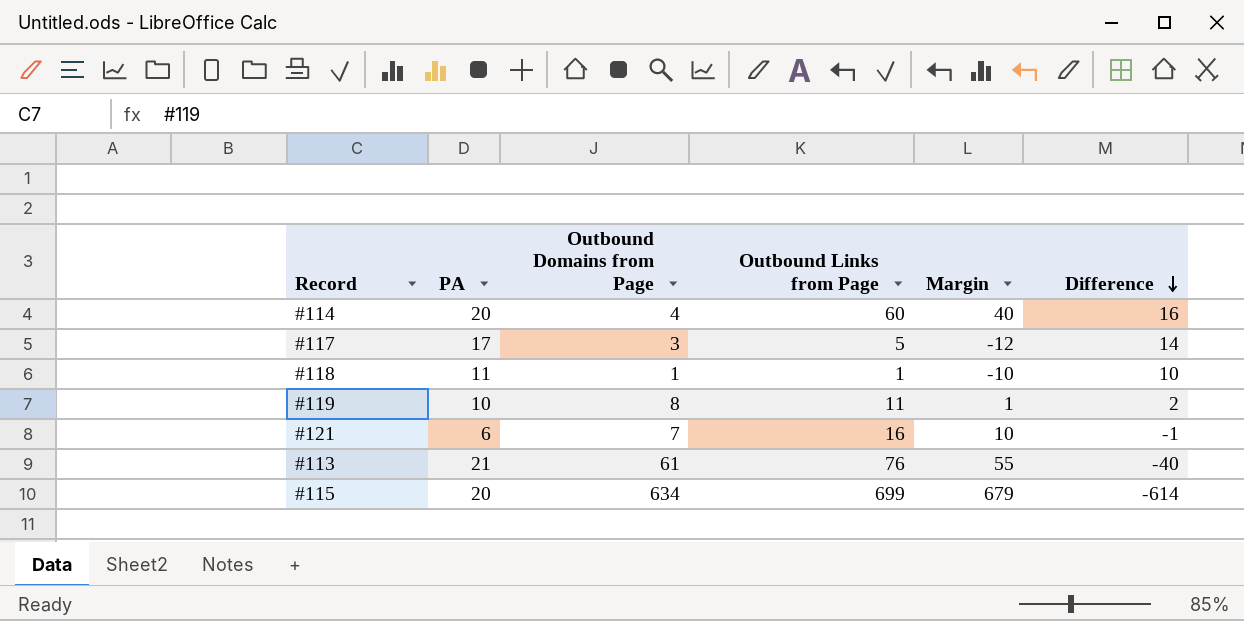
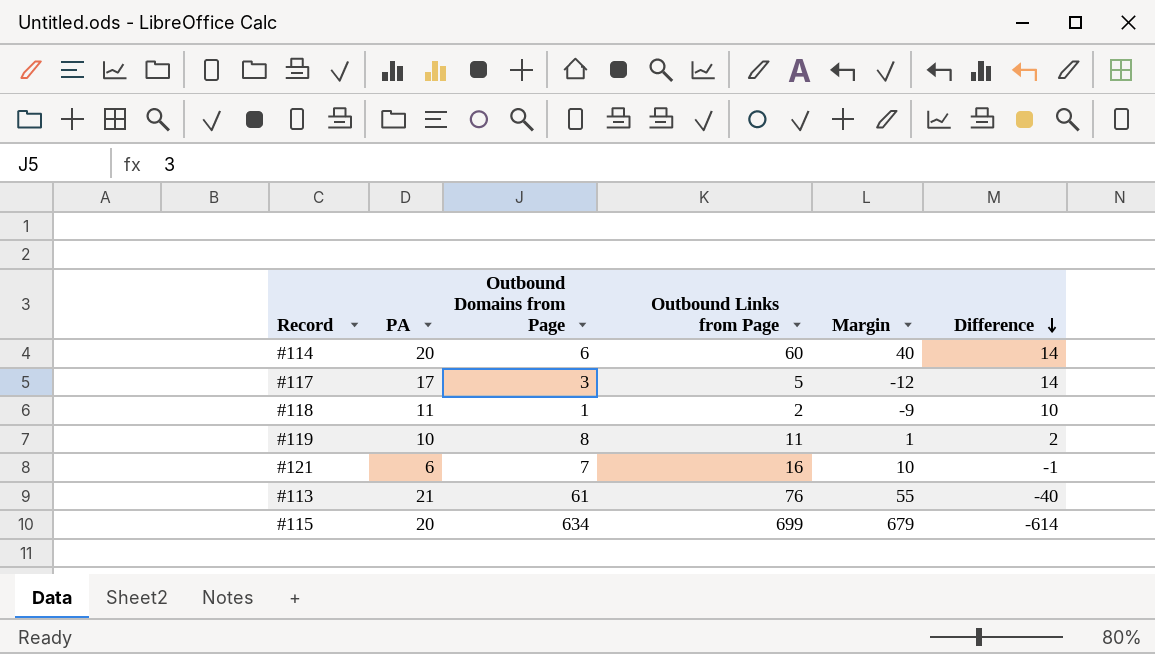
#114 | Outbound Domains from Page: 4 -> 6
#114 | Difference: 16 -> 14
#118 | Outbound Links from Page: 1 -> 2
#118 | Margin: -10 -> -9

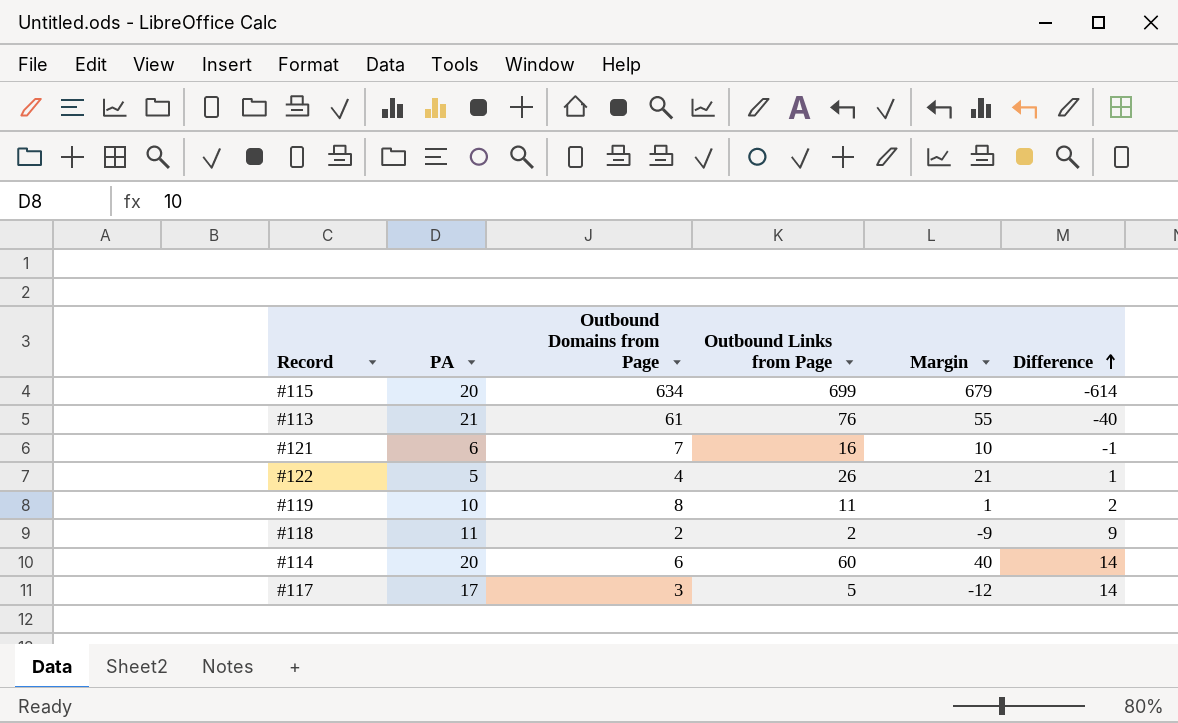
row order: Difference descending -> Difference ascending
row #122: none -> 5 | 4 | 26 | 21 | 1
#118 | Outbound Domains from Page: 1 -> 2
#118 | Difference: 10 -> 9

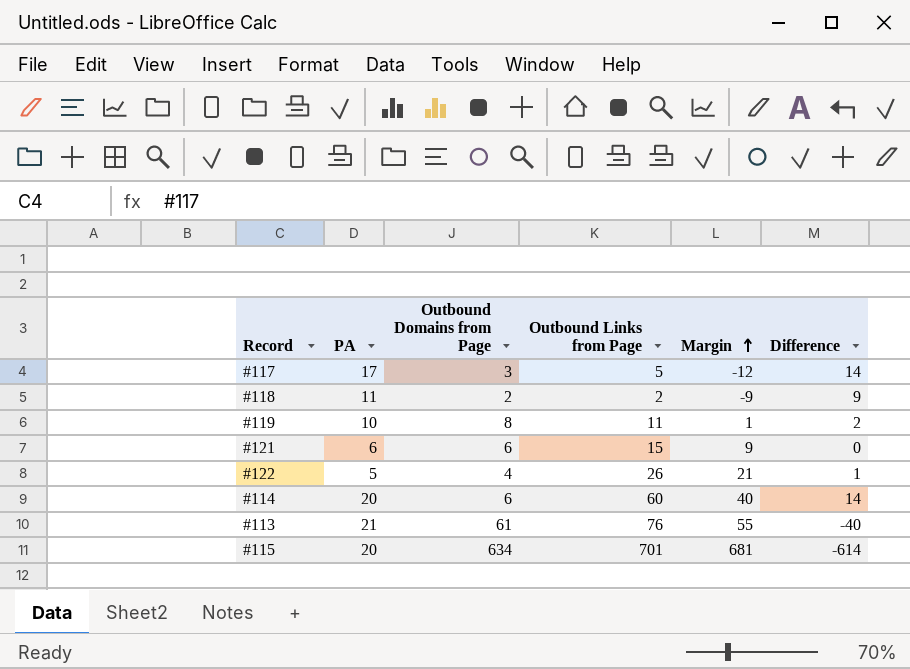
row order: Difference ascending -> Margin ascending
#121 | Outbound Domains from Page: 7 -> 6
#121 | Outbound Links from Page: 16 -> 15
#121 | Margin: 10 -> 9
#121 | Difference: -1 -> 0
#115 | Outbound Links from Page: 699 -> 701
#115 | Margin: 679 -> 681

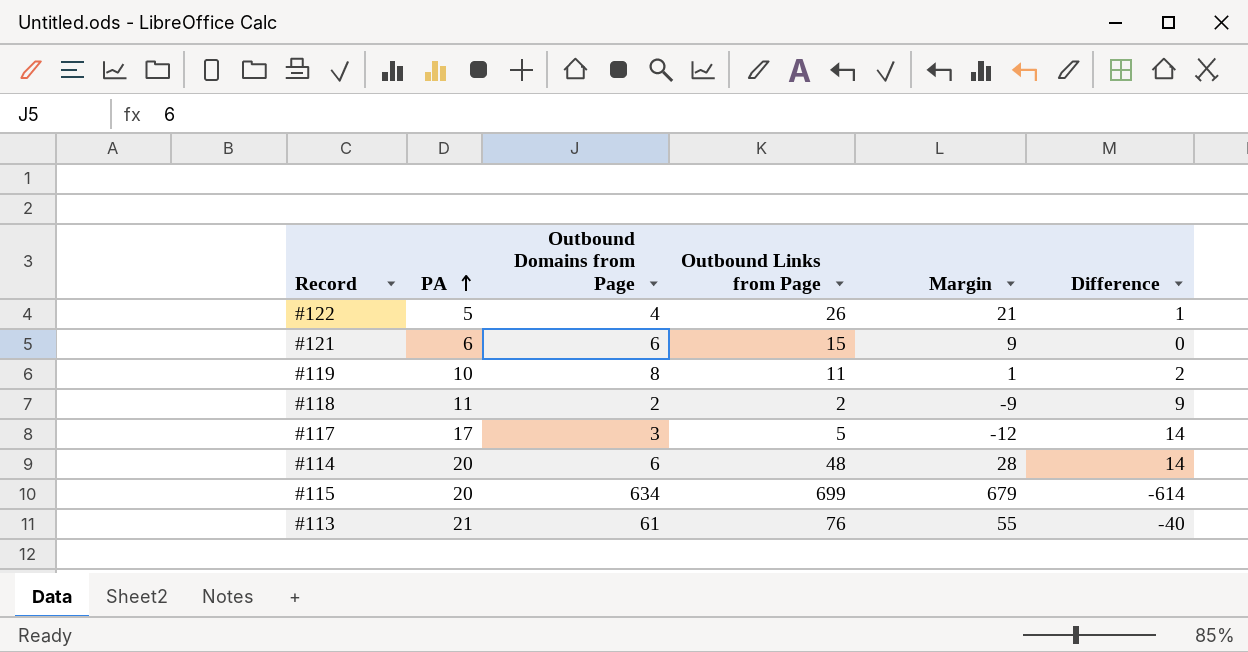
row order: Margin ascending -> PA ascending
#114 | Outbound Links from Page: 60 -> 48
#114 | Margin: 40 -> 28
#115 | Outbound Links from Page: 701 -> 699
#115 | Margin: 681 -> 679

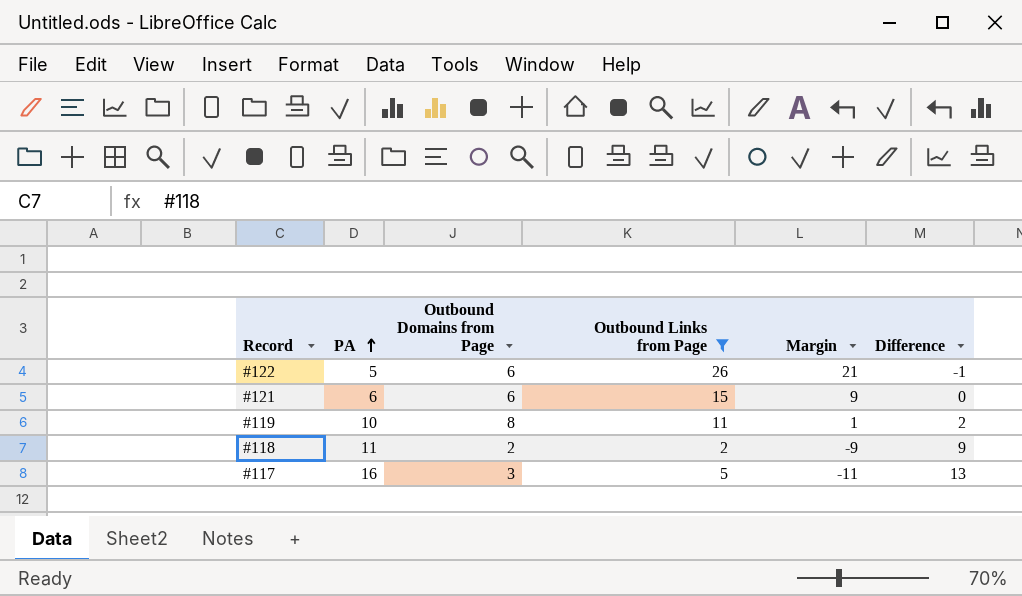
filter: none -> Outbound Links from Page <= 26
#122 | Outbound Domains from Page: 4 -> 6
#122 | Difference: 1 -> -1
#117 | PA: 17 -> 16
#117 | Margin: -12 -> -11
#117 | Difference: 14 -> 13

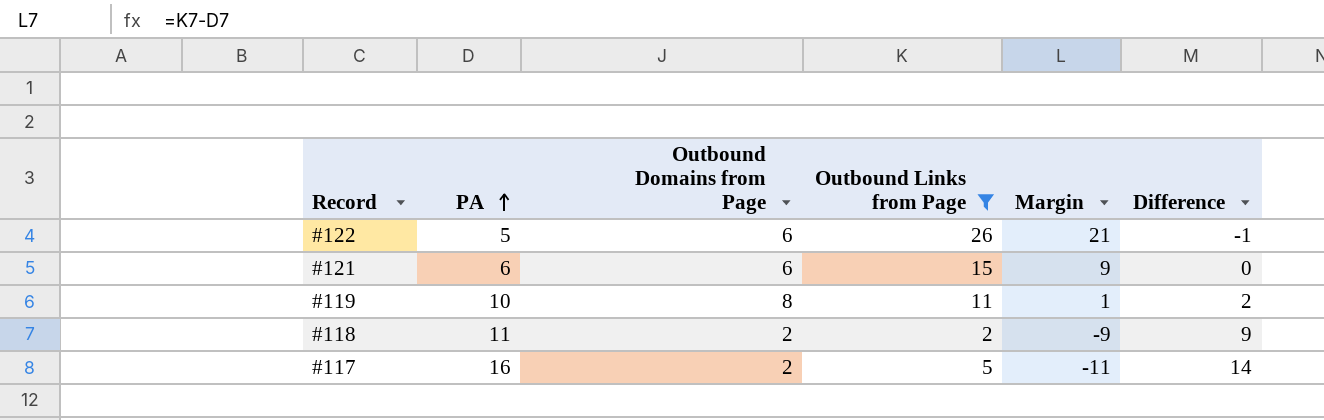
#117 | Outbound Domains from Page: 3 -> 2
#117 | Difference: 13 -> 14

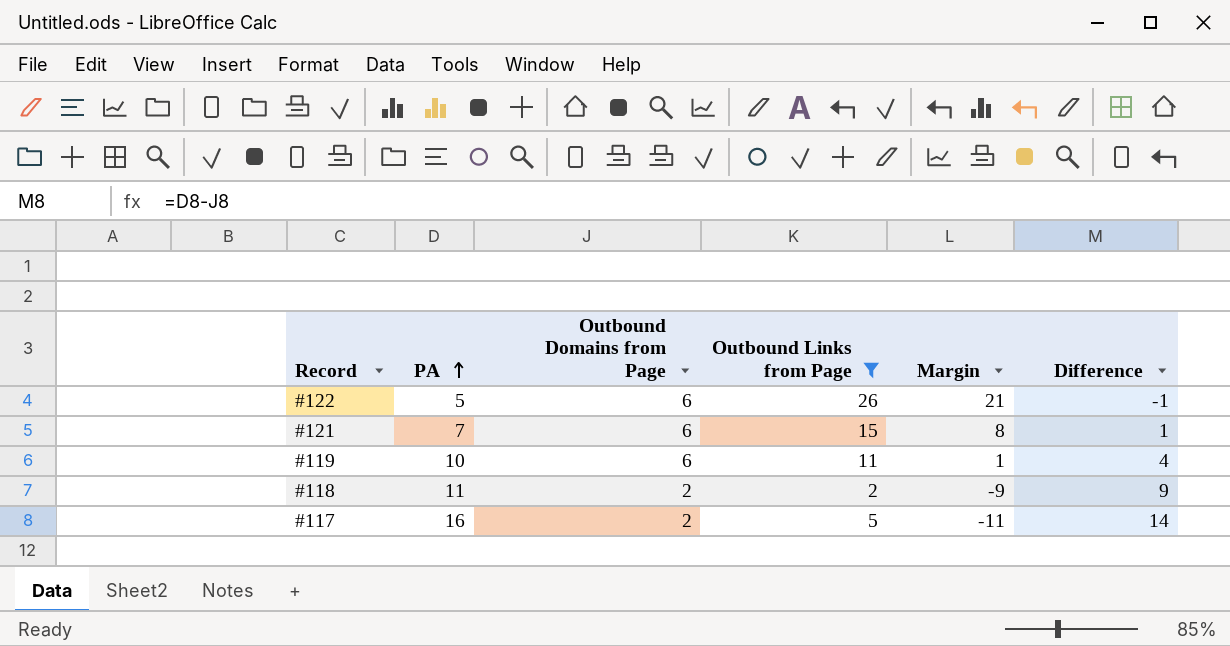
#121 | PA: 6 -> 7
#121 | Margin: 9 -> 8
#121 | Difference: 0 -> 1
#119 | Outbound Domains from Page: 8 -> 6
#119 | Difference: 2 -> 4

